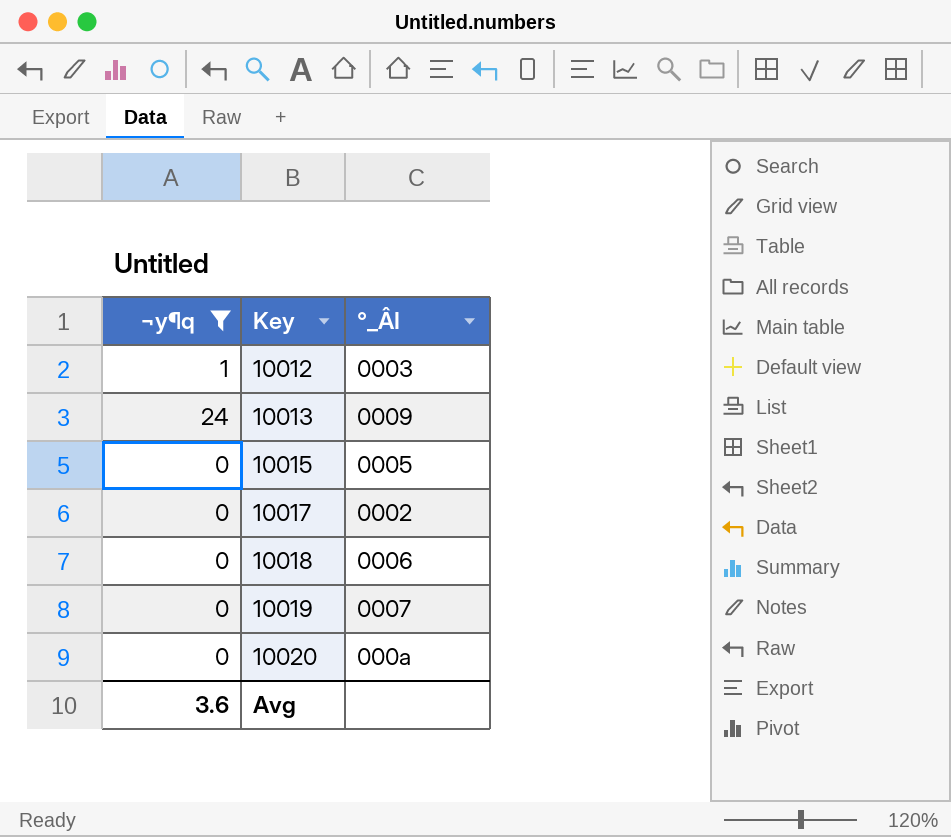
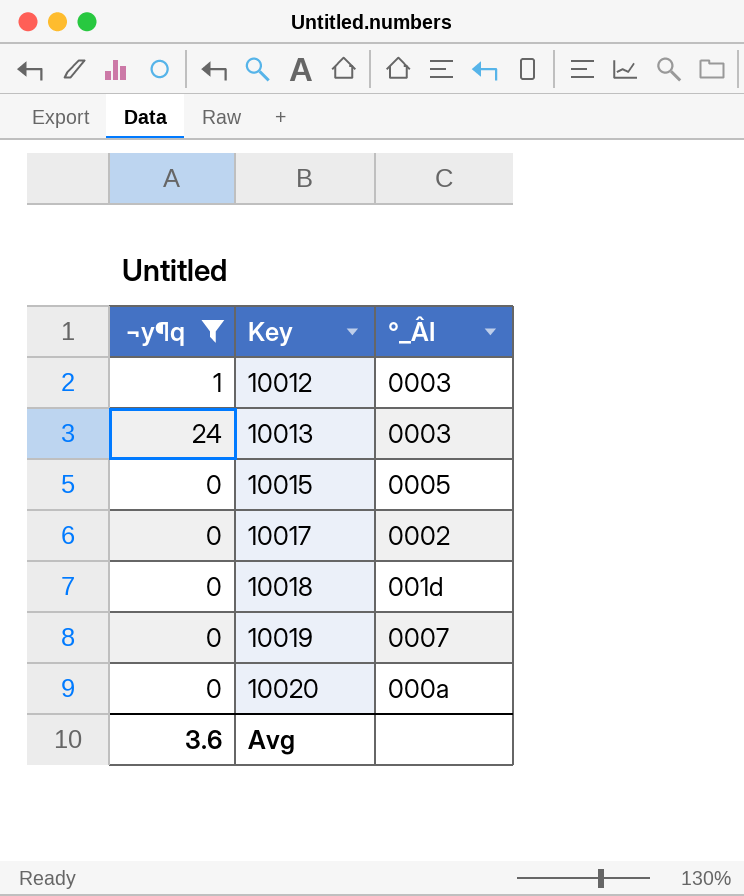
10013 | °_ÂI: 0009 -> 0003
10018 | °_ÂI: 0006 -> 001d

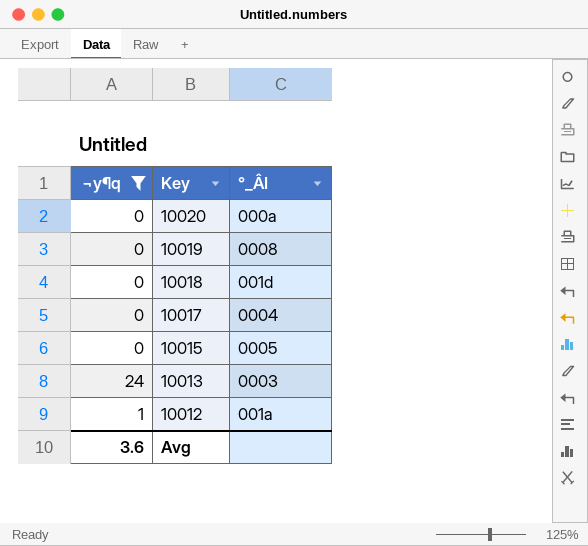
row order: Key ascending -> Key descending
10019 | °_ÂI: 0007 -> 0008
10017 | °_ÂI: 0002 -> 0004
10012 | °_ÂI: 0003 -> 001a

